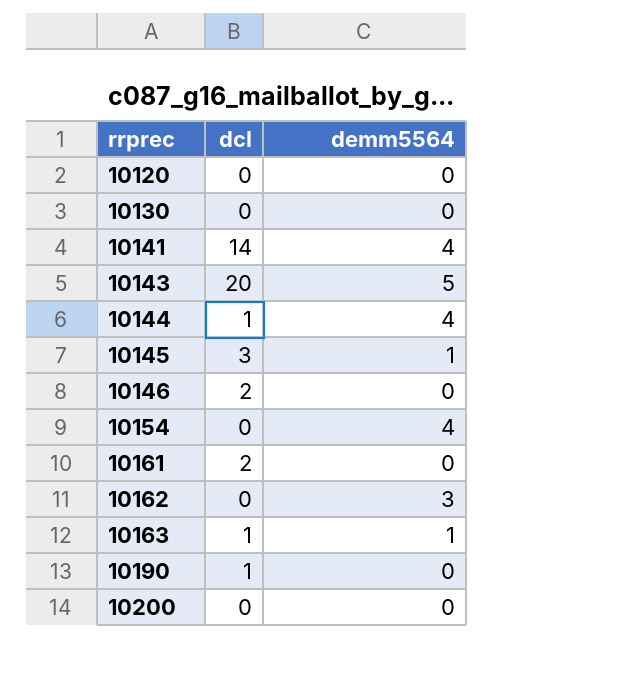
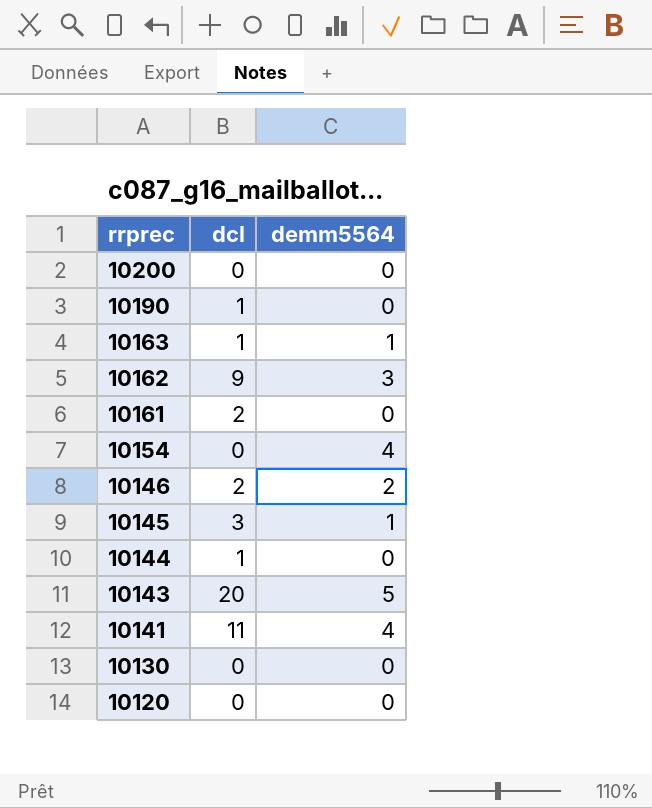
row order: rrprec ascending -> rrprec descending
10162 | dcl: 0 -> 9
10146 | demm5564: 0 -> 2
10144 | demm5564: 4 -> 0
10141 | dcl: 14 -> 11

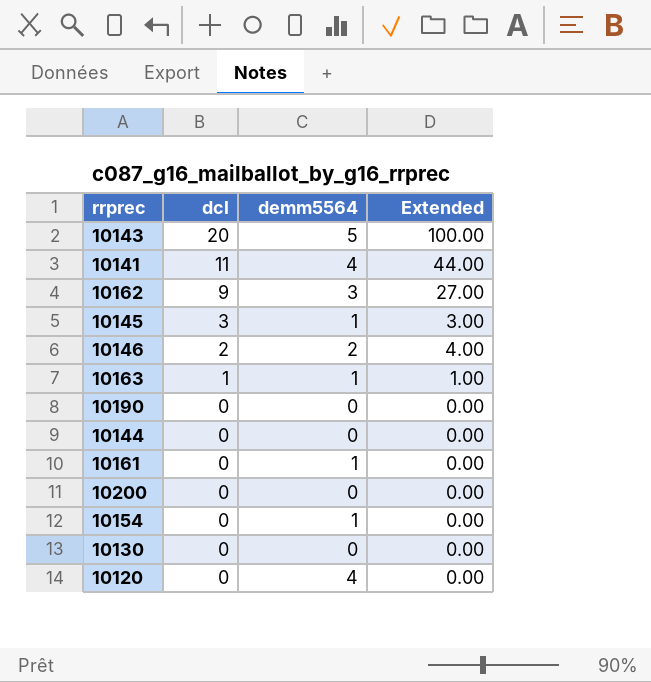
row order: rrprec descending -> dcl descending
column Extended | formula: none -> [dcl] * [demm5564]
10190 | dcl: 1 -> 0
10144 | dcl: 1 -> 0
10161 | dcl: 2 -> 0
10161 | demm5564: 0 -> 1
10154 | demm5564: 4 -> 1
10120 | demm5564: 0 -> 4

